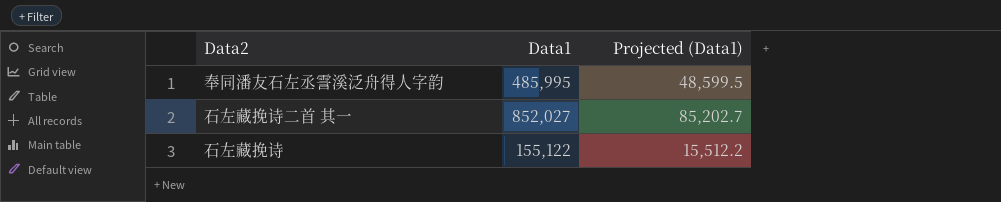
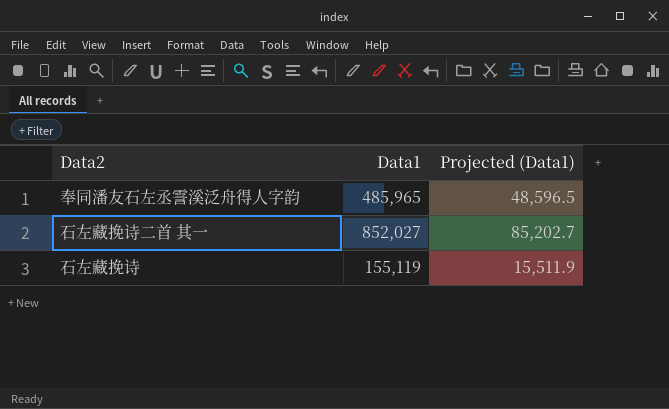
奉同潘友石左丞霅溪泛舟得人字韵 | Data1: 485,995 -> 485,965
奉同潘友石左丞霅溪泛舟得人字韵 | Projected (Data1): 48,599.5 -> 48,596.5
石左藏挽诗 | Data1: 155,122 -> 155,119
石左藏挽诗 | Projected (Data1): 15,512.2 -> 15,511.9

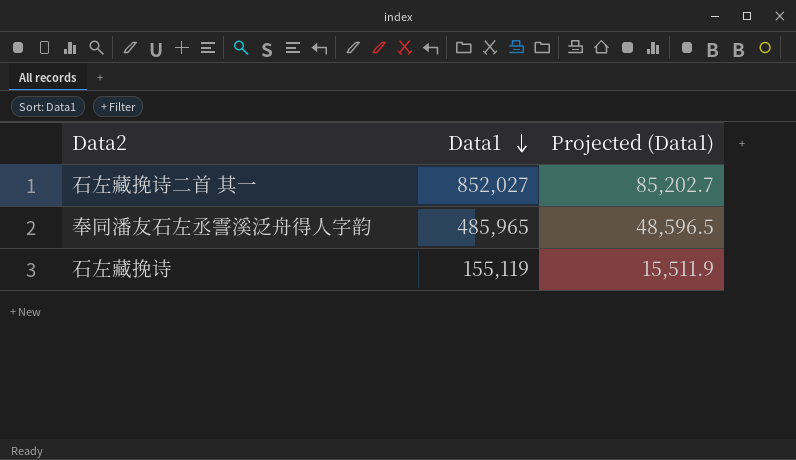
row order: none -> Data1 descending

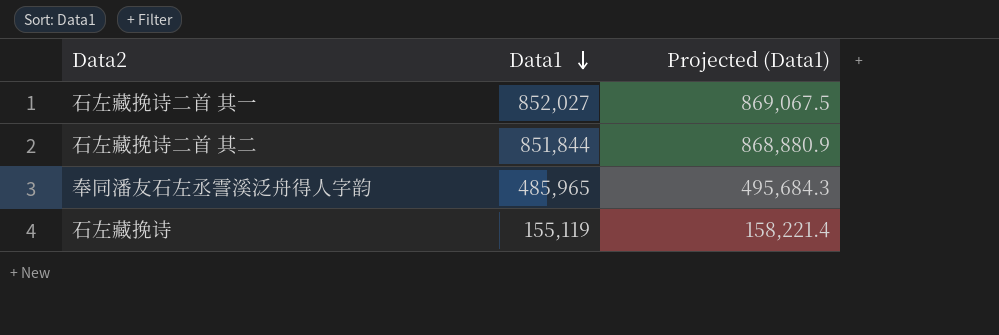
column Projected (Data1) | formula: [Data1] * 0.1 -> [Data1] * 1.02
row 石左藏挽诗二首 其二: none -> 851,844 | 868,880.9

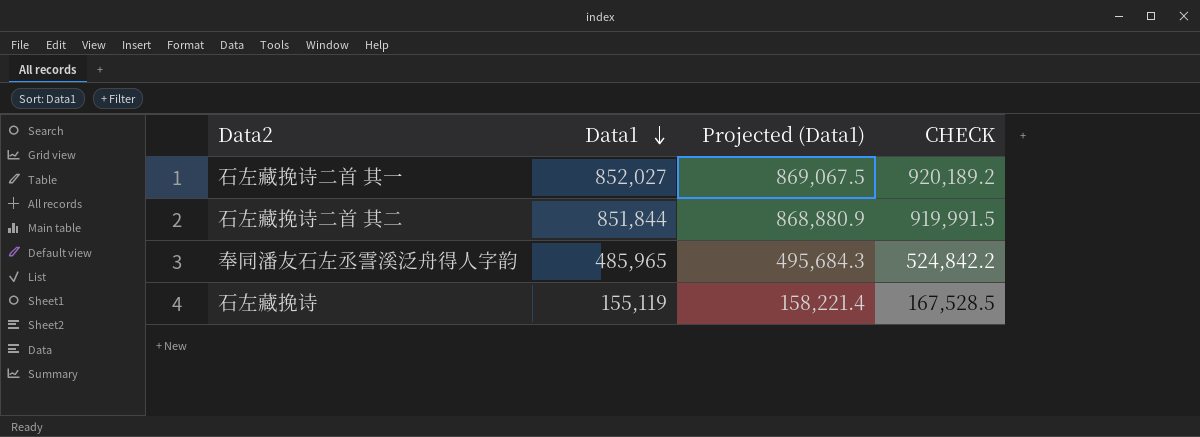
column CHECK | formula: none -> [Data1] * 1.08

